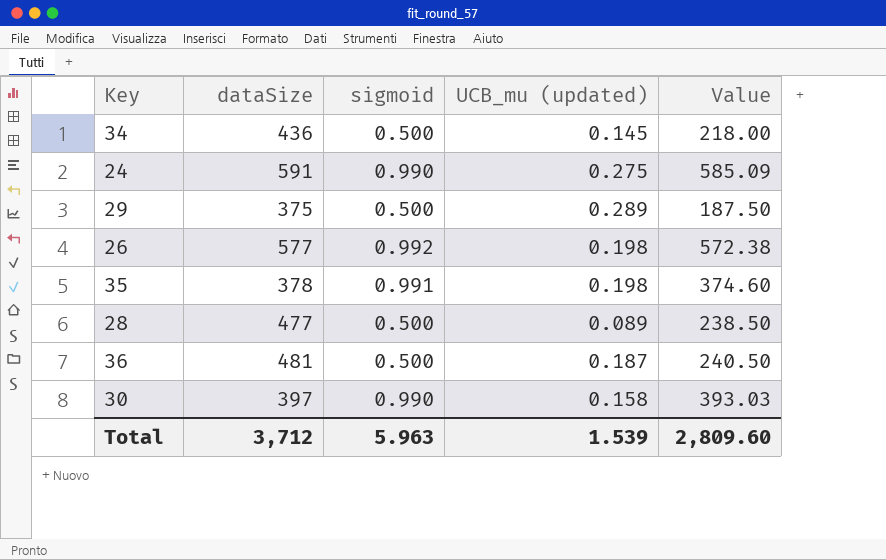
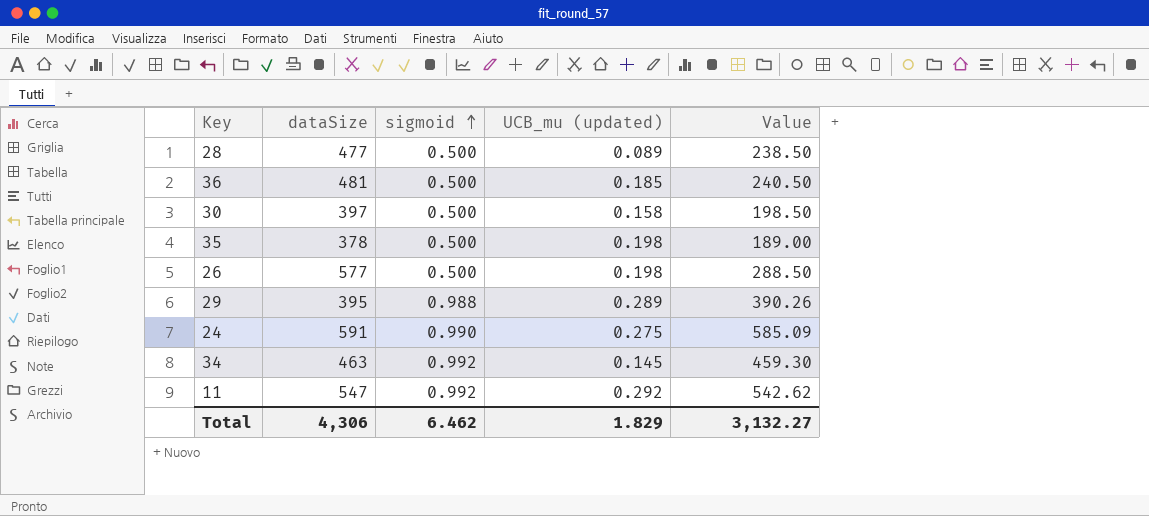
row order: none -> sigmoid ascending
36 | UCB_mu (updated): 0.187 -> 0.185
30 | sigmoid: 0.990 -> 0.500
30 | Value: 393.03 -> 198.50
35 | sigmoid: 0.991 -> 0.500
35 | Value: 374.60 -> 189.00
26 | sigmoid: 0.992 -> 0.500
26 | Value: 572.38 -> 288.50
29 | dataSize: 375 -> 395
29 | sigmoid: 0.500 -> 0.988
29 | Value: 187.50 -> 390.26
34 | dataSize: 436 -> 463
34 | sigmoid: 0.500 -> 0.992
34 | Value: 218.00 -> 459.30
row 11: none -> 547 | 0.992 | 0.292 | 542.62
Total | dataSize: 3,712 -> 4,306
Total | sigmoid: 5.963 -> 6.462
Total | UCB_mu (updated): 1.539 -> 1.829
Total | Value: 2,809.60 -> 3,132.27

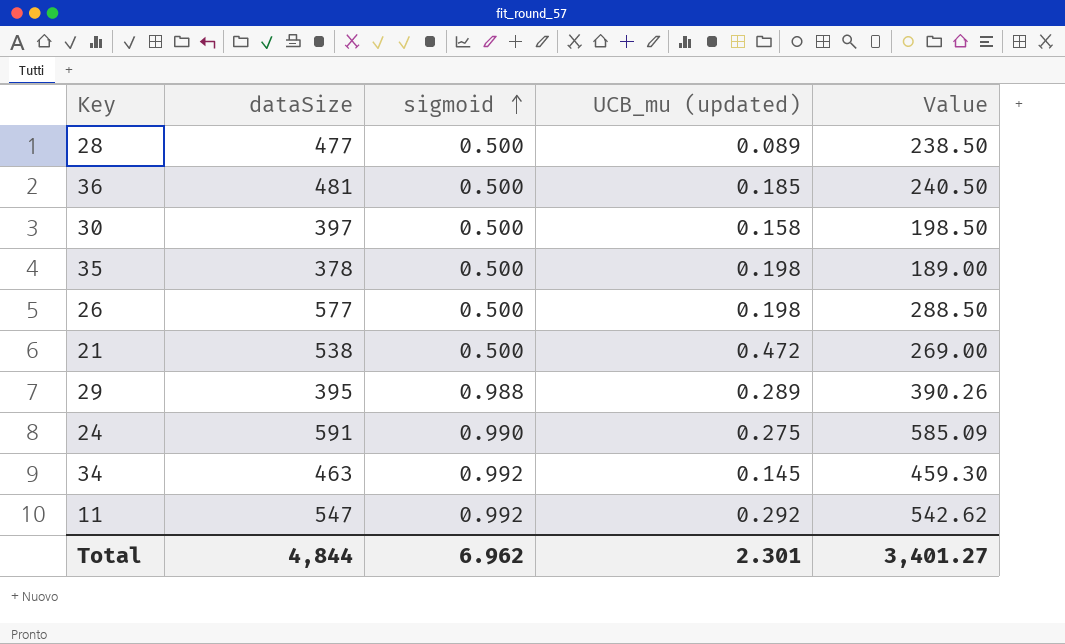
row 21: none -> 538 | 0.500 | 0.472 | 269.00
Total | dataSize: 4,306 -> 4,844
Total | sigmoid: 6.462 -> 6.962
Total | UCB_mu (updated): 1.829 -> 2.301
Total | Value: 3,132.27 -> 3,401.27

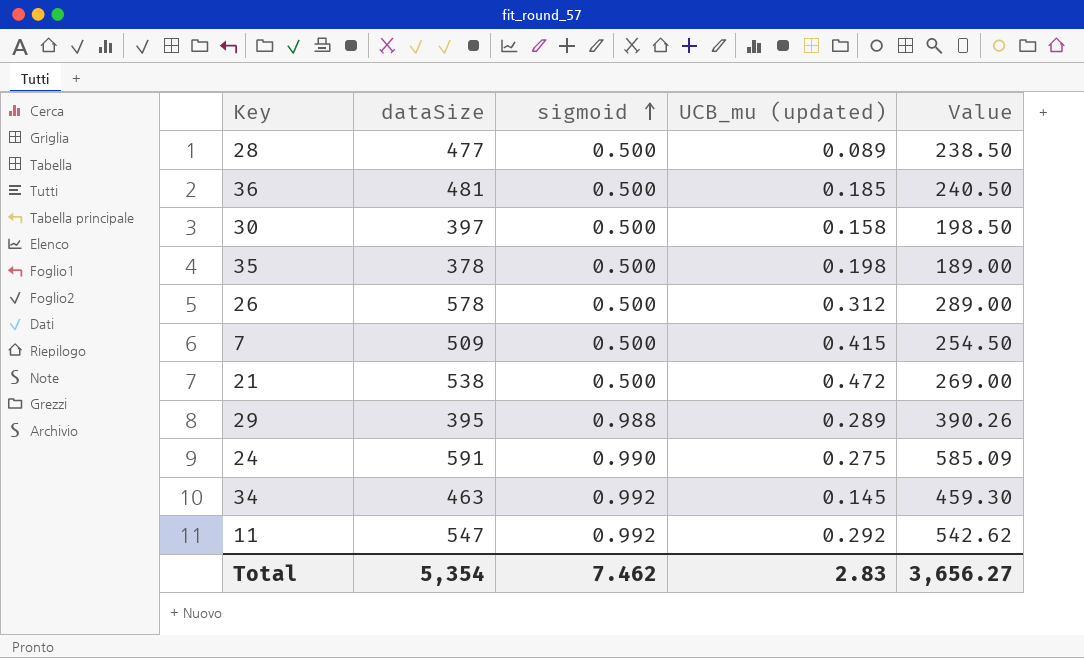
26 | dataSize: 577 -> 578
26 | UCB_mu (updated): 0.198 -> 0.312
26 | Value: 288.50 -> 289.00
row 7: none -> 509 | 0.500 | 0.415 | 254.50
Total | dataSize: 4,844 -> 5,354
Total | sigmoid: 6.962 -> 7.462
Total | UCB_mu (updated): 2.301 -> 2.83
Total | Value: 3,401.27 -> 3,656.27

